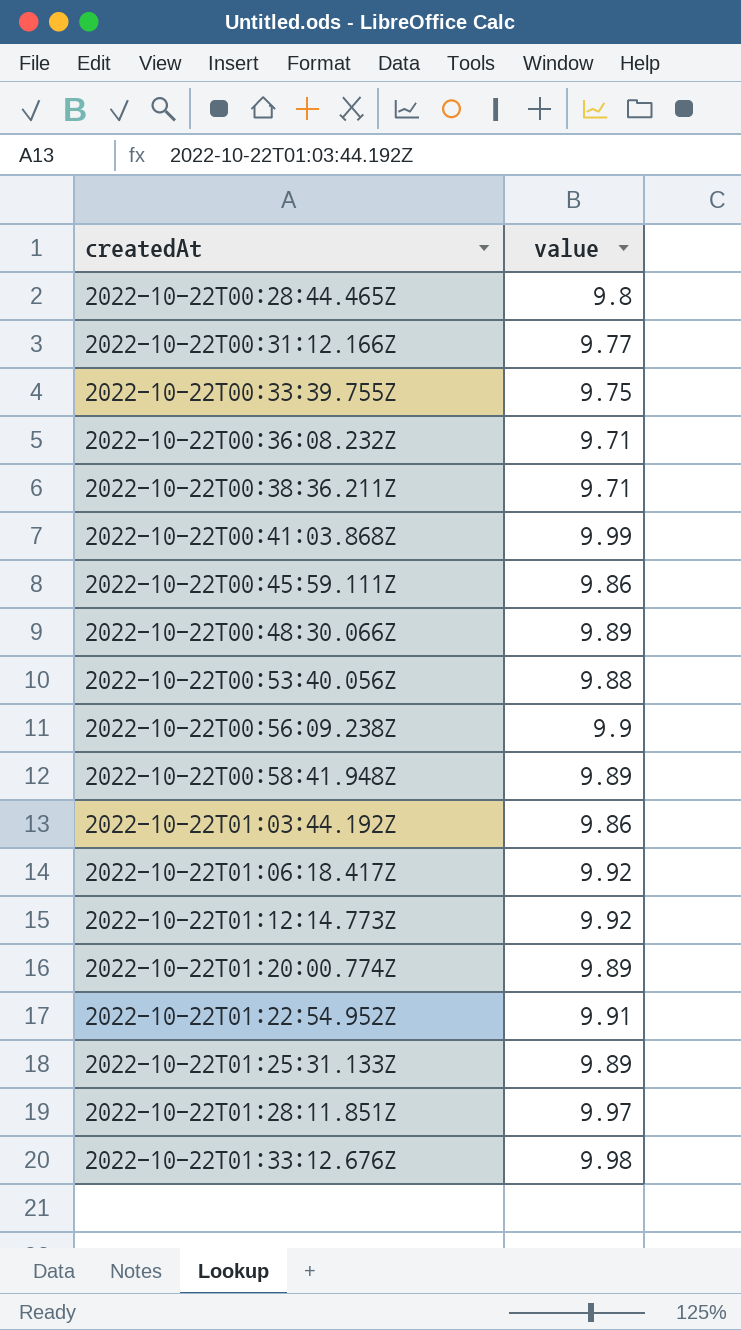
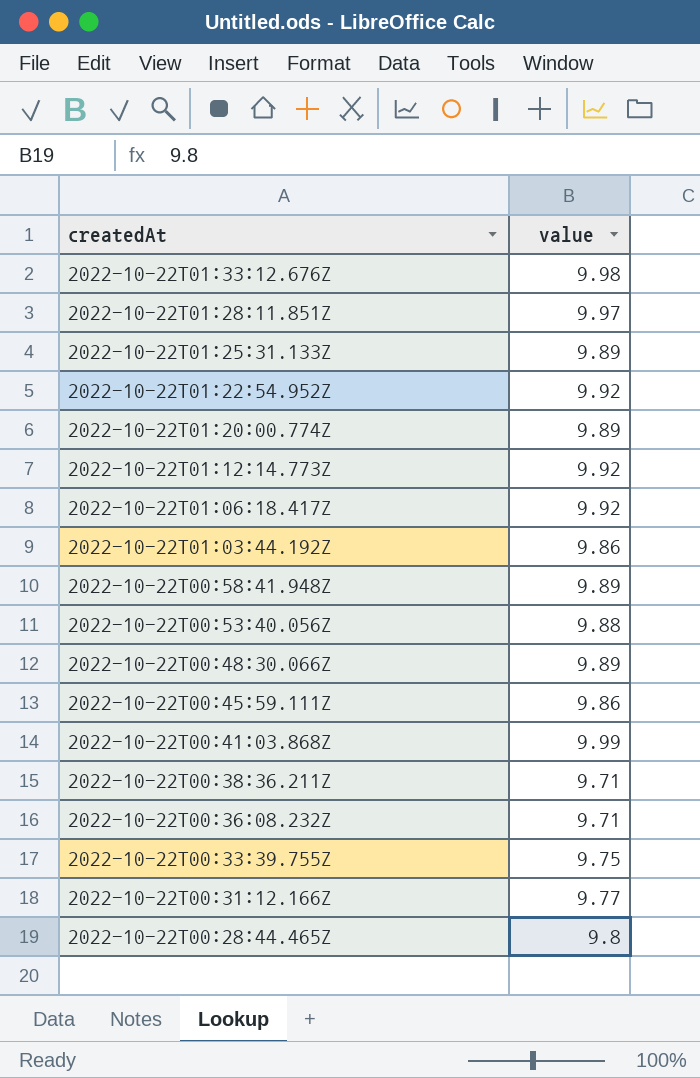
row order: createdAt ascending -> createdAt descending
row 2022-10-22T00:56:09.238Z: 9.9 -> none
2022-10-22T01:22:54.952Z | value: 9.91 -> 9.92

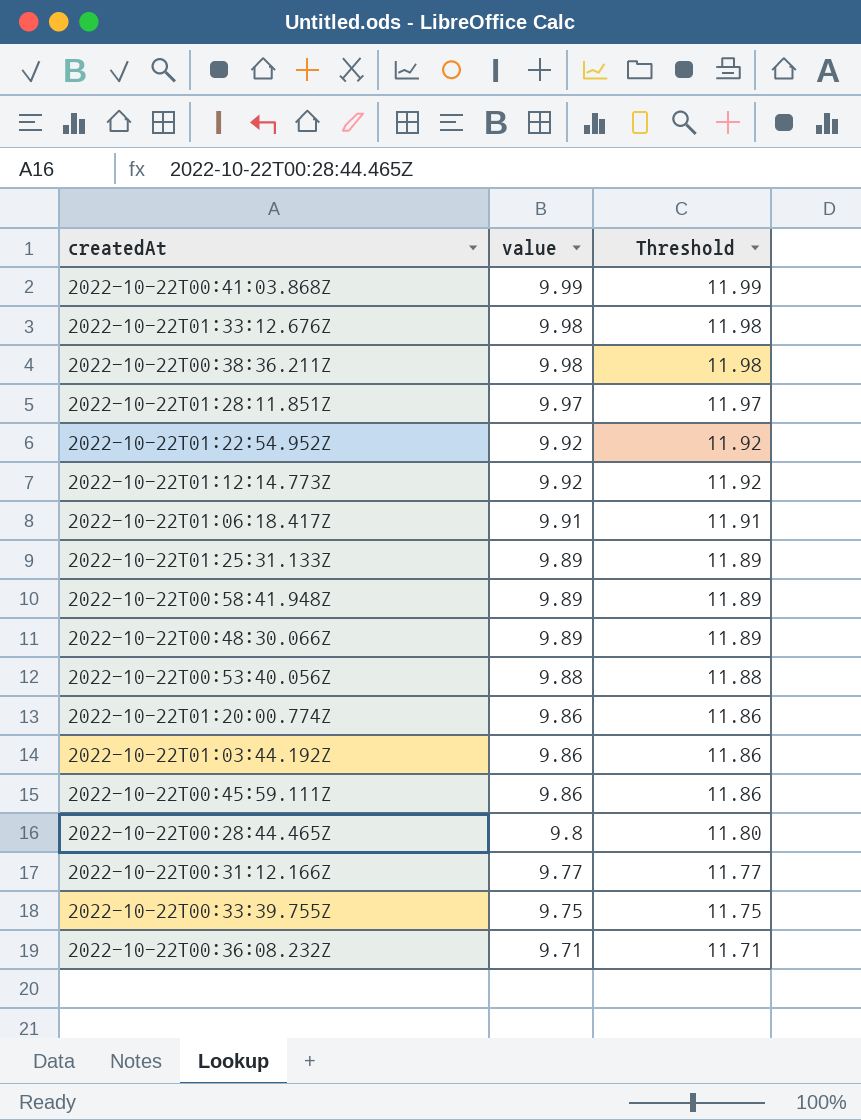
row order: createdAt descending -> value descending
column Threshold | formula: none -> [value] + 2
2022-10-22T00:38:36.211Z | value: 9.71 -> 9.98
2022-10-22T01:06:18.417Z | value: 9.92 -> 9.91
2022-10-22T01:20:00.774Z | value: 9.89 -> 9.86

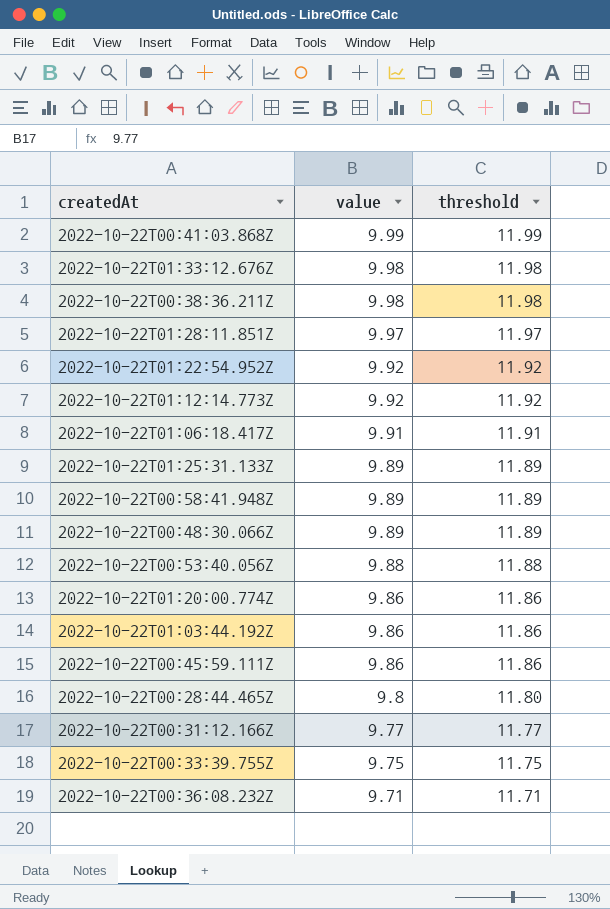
column name: Threshold -> threshold

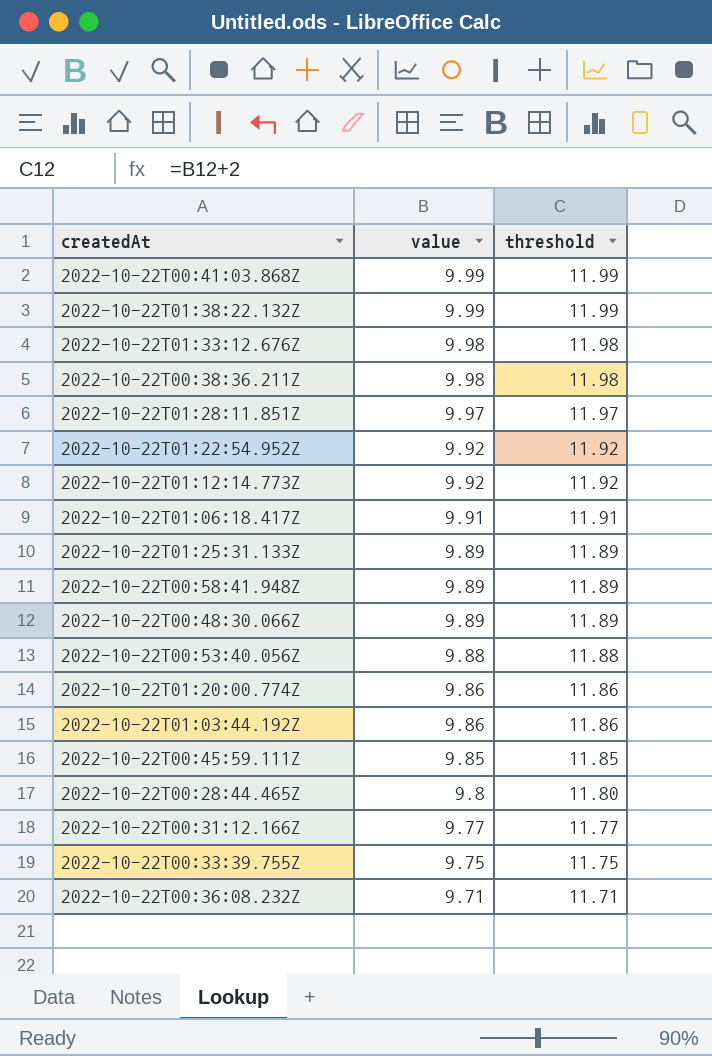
row 2022-10-22T01:38:22.132Z: none -> 9.99 | 11.99
2022-10-22T00:45:59.111Z | value: 9.86 -> 9.85
2022-10-22T00:45:59.111Z | threshold: 11.86 -> 11.85

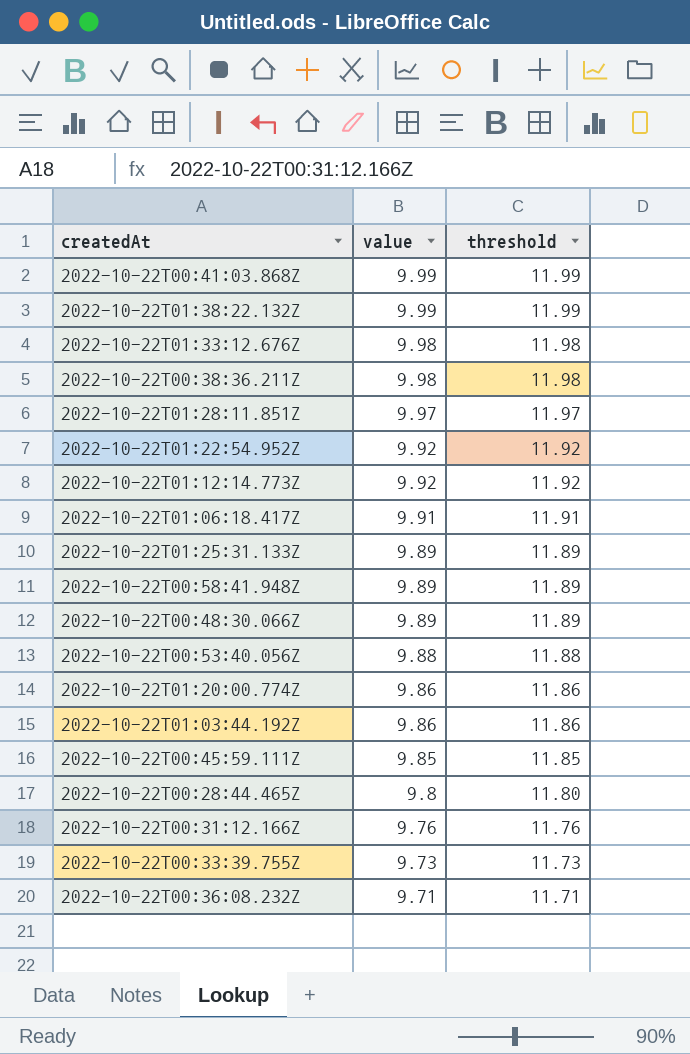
2022-10-22T00:31:12.166Z | value: 9.77 -> 9.76
2022-10-22T00:31:12.166Z | threshold: 11.77 -> 11.76
2022-10-22T00:33:39.755Z | value: 9.75 -> 9.73
2022-10-22T00:33:39.755Z | threshold: 11.75 -> 11.73

